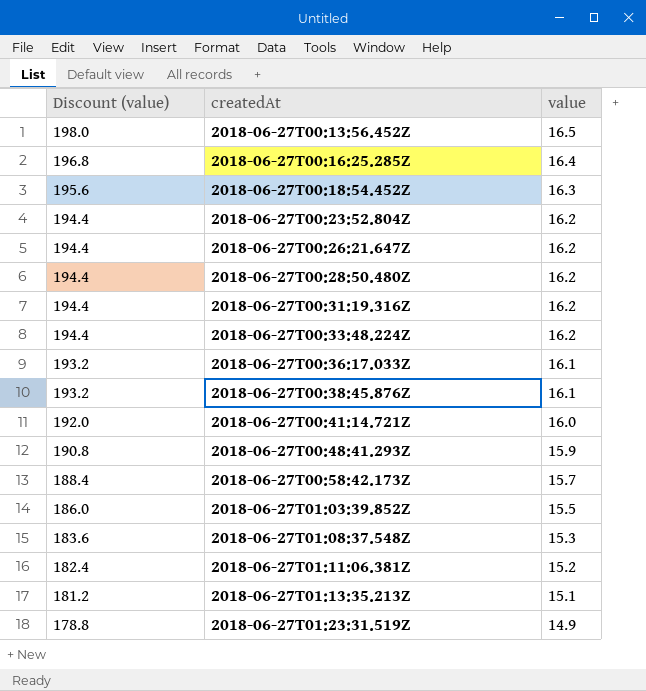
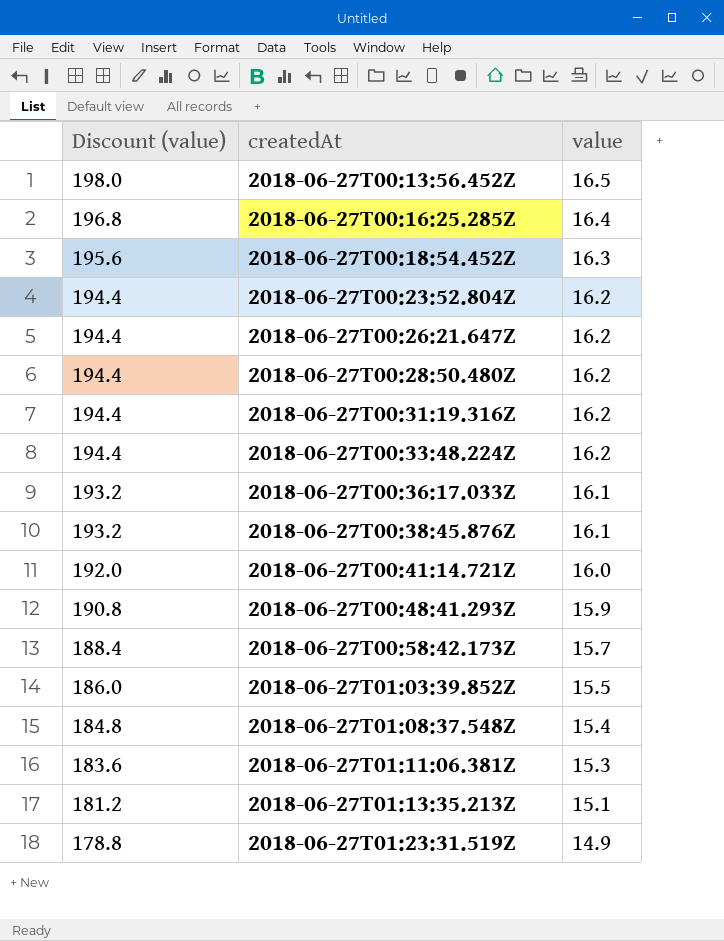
2018-06-27T01:08:37.548Z | Discount (value): 183.6 -> 184.8
2018-06-27T01:08:37.548Z | value: 15.3 -> 15.4
2018-06-27T01:11:06.381Z | Discount (value): 182.4 -> 183.6
2018-06-27T01:11:06.381Z | value: 15.2 -> 15.3

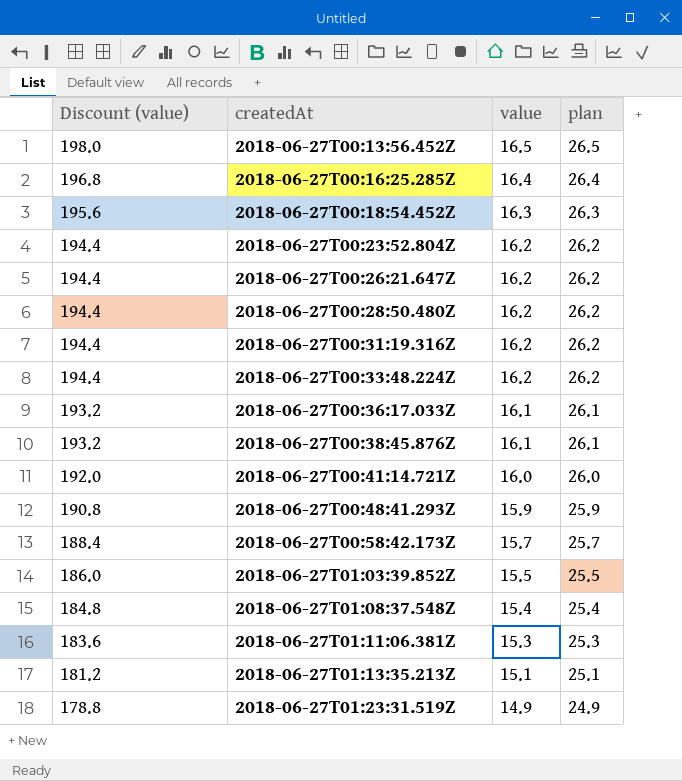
column plan | formula: none -> [value] + 10

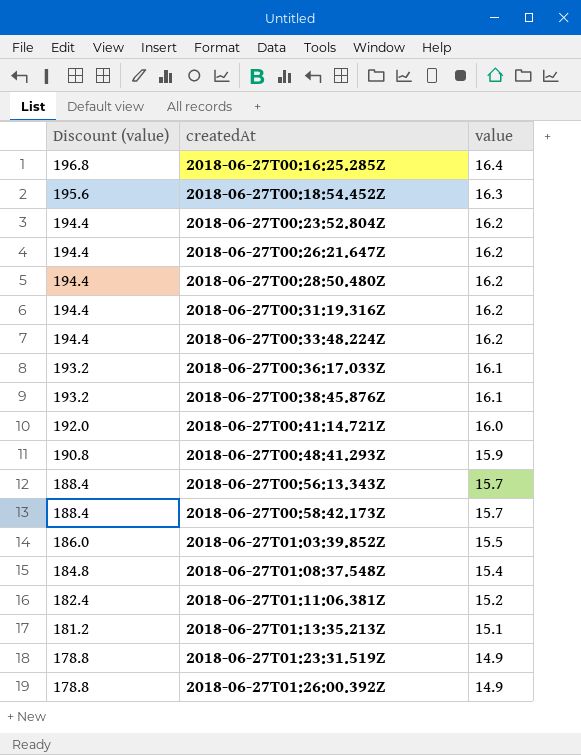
column plan | formula: [value] + 10 -> none
row 2018-06-27T00:13:56.452Z: 198.0 | 16.5 | 26.5 -> none
row 2018-06-27T00:56:13.343Z: none -> 188.4 | 15.7
2018-06-27T01:11:06.381Z | Discount (value): 183.6 -> 182.4
2018-06-27T01:11:06.381Z | value: 15.3 -> 15.2
row 2018-06-27T01:26:00.392Z: none -> 178.8 | 14.9

